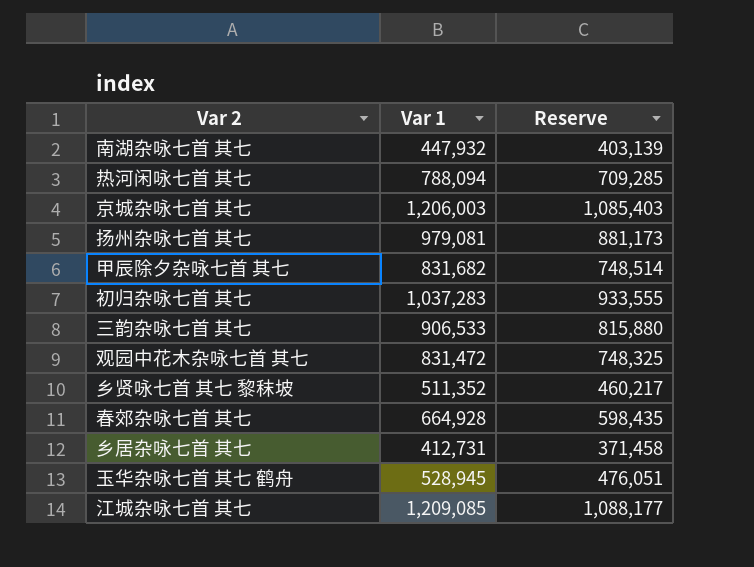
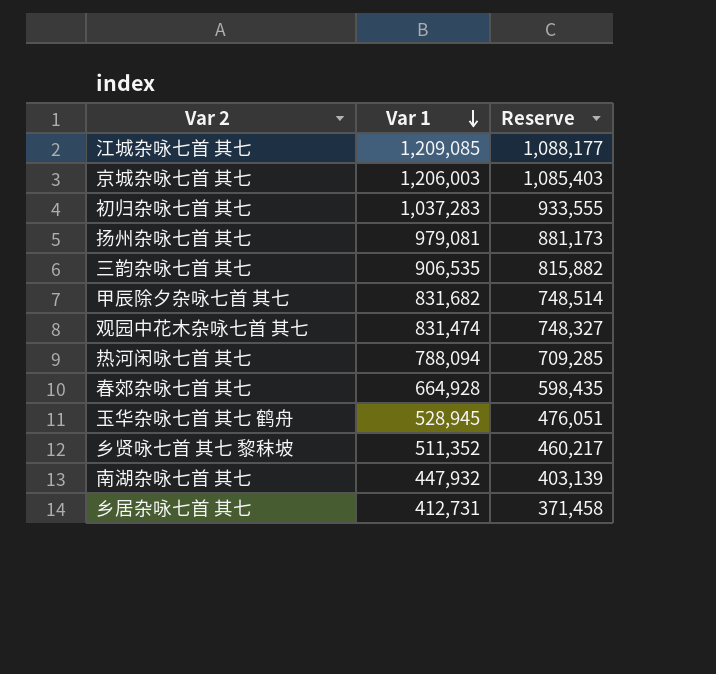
row order: none -> Var 1 descending
三韵杂咏七首 其七 | Var 1: 906,533 -> 906,535
三韵杂咏七首 其七 | Reserve: 815,880 -> 815,882
观园中花木杂咏七首 其七 | Var 1: 831,472 -> 831,474
观园中花木杂咏七首 其七 | Reserve: 748,325 -> 748,327

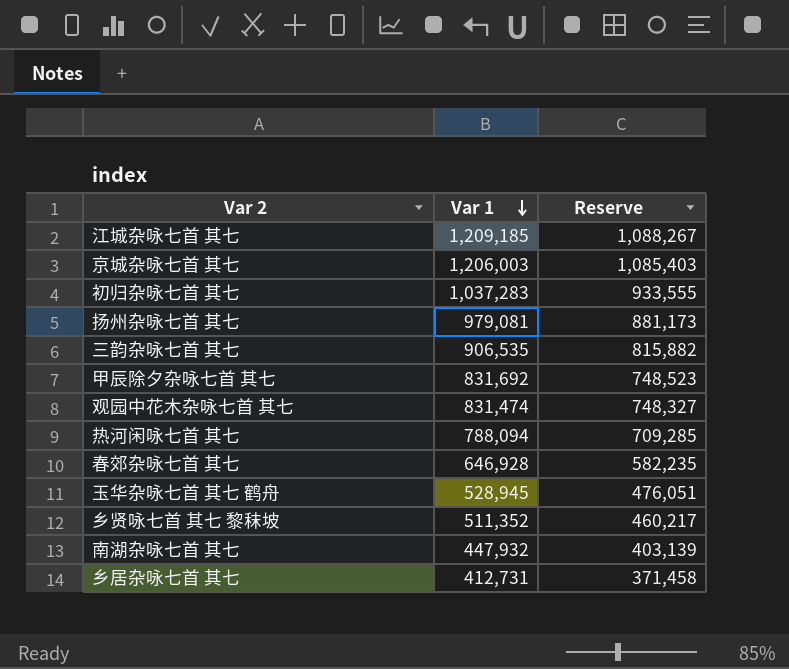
江城杂咏七首 其七 | Var 1: 1,209,085 -> 1,209,185
江城杂咏七首 其七 | Reserve: 1,088,177 -> 1,088,267
甲辰除夕杂咏七首 其七 | Var 1: 831,682 -> 831,692
甲辰除夕杂咏七首 其七 | Reserve: 748,514 -> 748,523
春郊杂咏七首 其七 | Var 1: 664,928 -> 646,928
春郊杂咏七首 其七 | Reserve: 598,435 -> 582,235

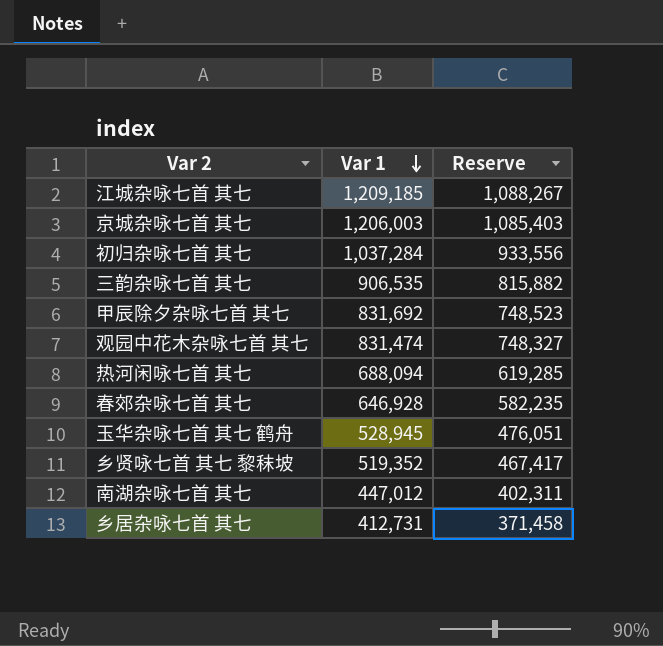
row 扬州杂咏七首 其七: 979,081 | 881,173 -> none
初归杂咏七首 其七 | Var 1: 1,037,283 -> 1,037,284
初归杂咏七首 其七 | Reserve: 933,555 -> 933,556
热河闲咏七首 其七 | Var 1: 788,094 -> 688,094
热河闲咏七首 其七 | Reserve: 709,285 -> 619,285
乡贤咏七首 其七 黎秣坡 | Var 1: 511,352 -> 519,352
乡贤咏七首 其七 黎秣坡 | Reserve: 460,217 -> 467,417
南湖杂咏七首 其七 | Var 1: 447,932 -> 447,012
南湖杂咏七首 其七 | Reserve: 403,139 -> 402,311

